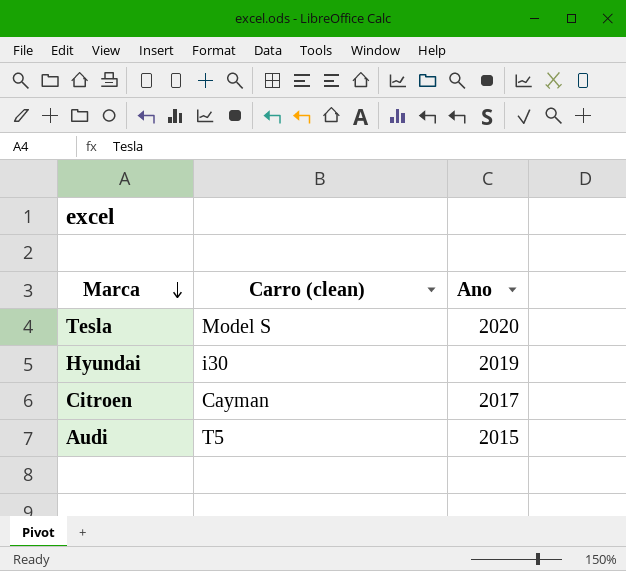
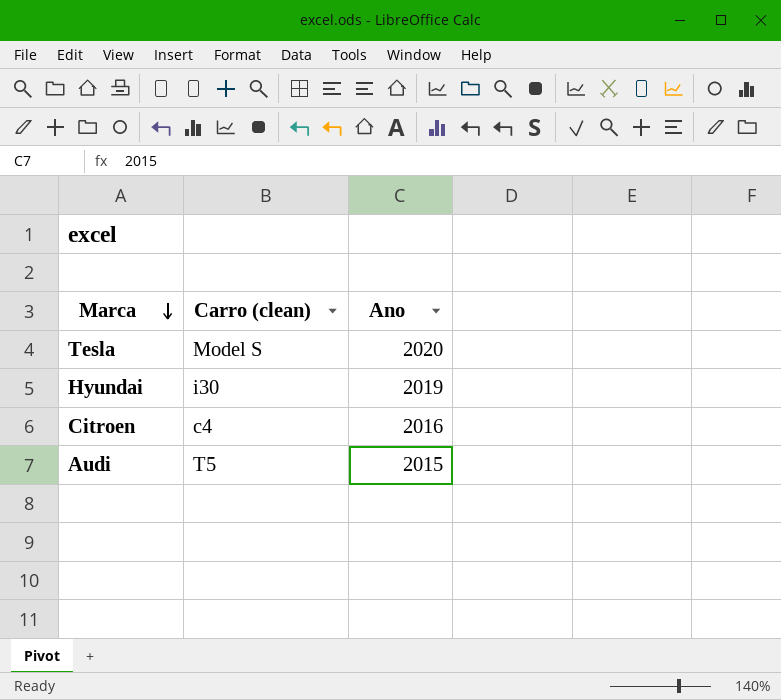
Citroen | Carro (clean): Cayman -> c4
Citroen | Ano: 2017 -> 2016

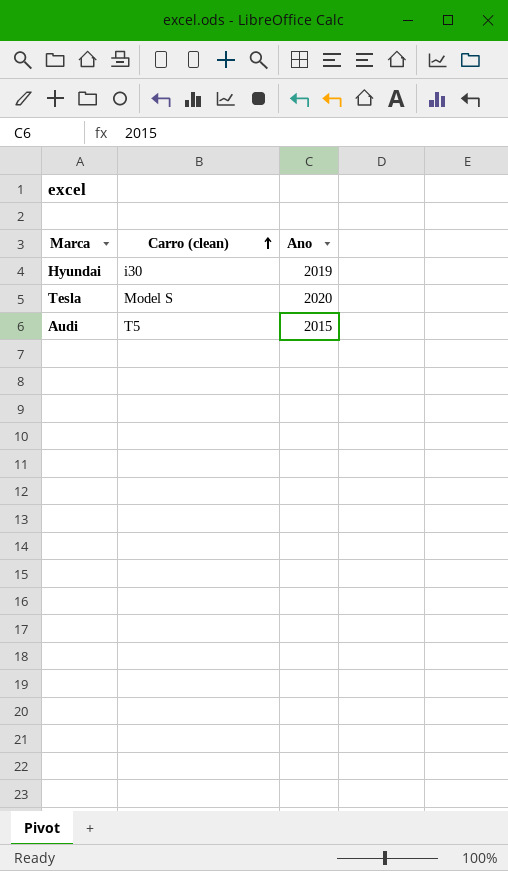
row order: Marca descending -> Carro (clean) ascending
row Citroen: c4 | 2016 -> none

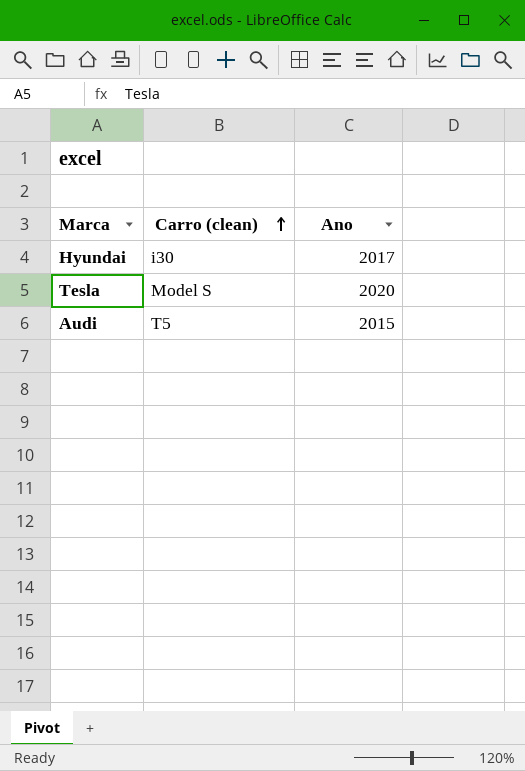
Hyundai | Ano: 2019 -> 2017

